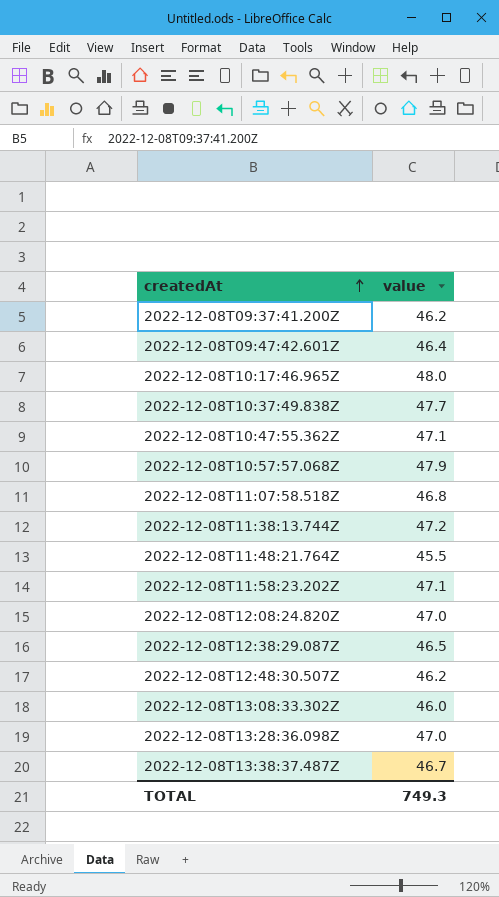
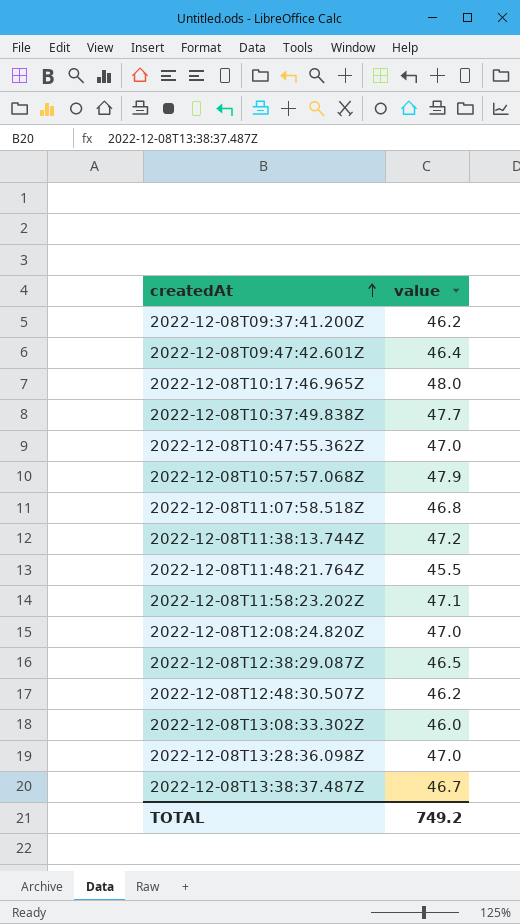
2022-12-08T10:47:55.362Z | value: 47.1 -> 47.0
TOTAL | value: 749.3 -> 749.2

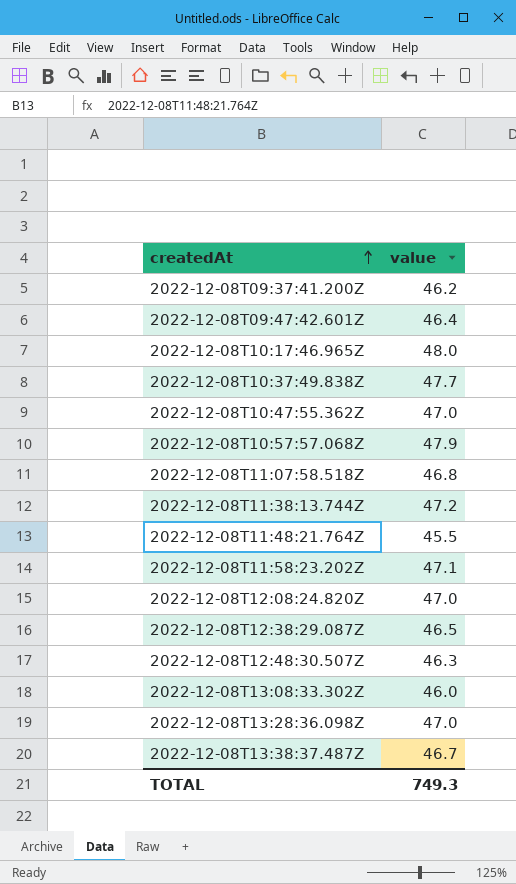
2022-12-08T12:48:30.507Z | value: 46.2 -> 46.3
TOTAL | value: 749.2 -> 749.3

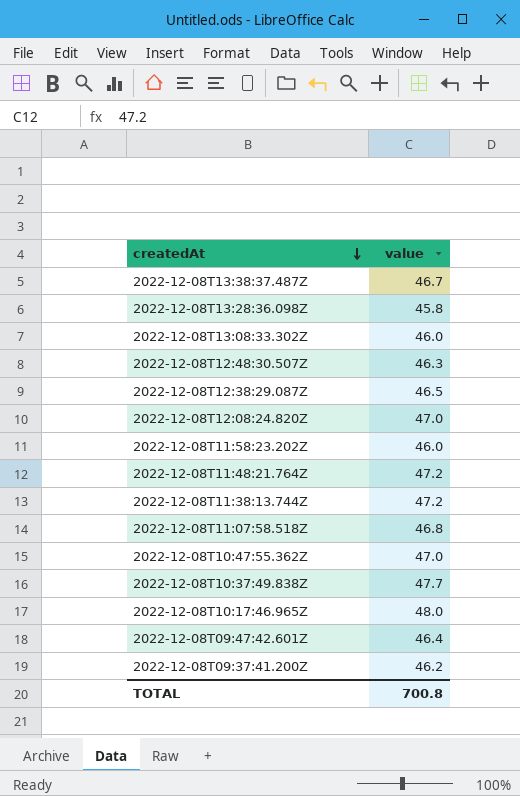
row order: createdAt ascending -> createdAt descending
row 2022-12-08T10:57:57.068Z: 47.9 -> none
2022-12-08T13:28:36.098Z | value: 47.0 -> 45.8
2022-12-08T11:58:23.202Z | value: 47.1 -> 46.0
2022-12-08T11:48:21.764Z | value: 45.5 -> 47.2
TOTAL | value: 749.3 -> 700.8

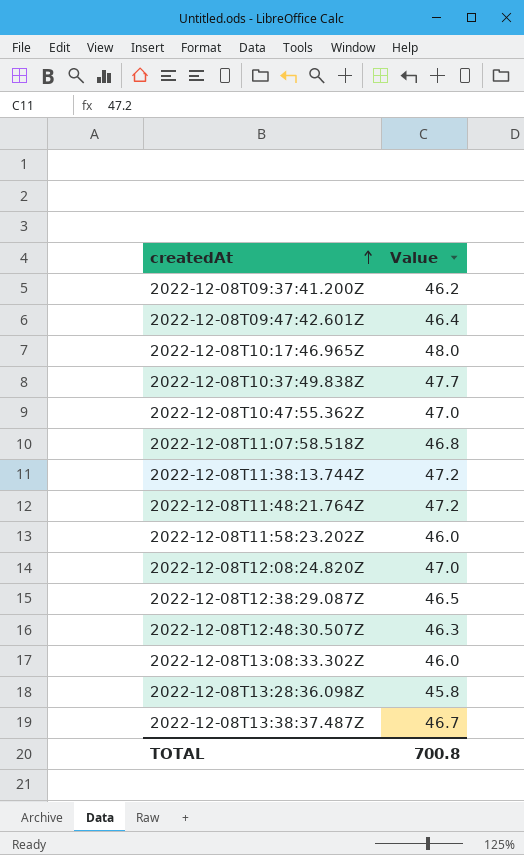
row order: createdAt descending -> createdAt ascending
column name: value -> Value

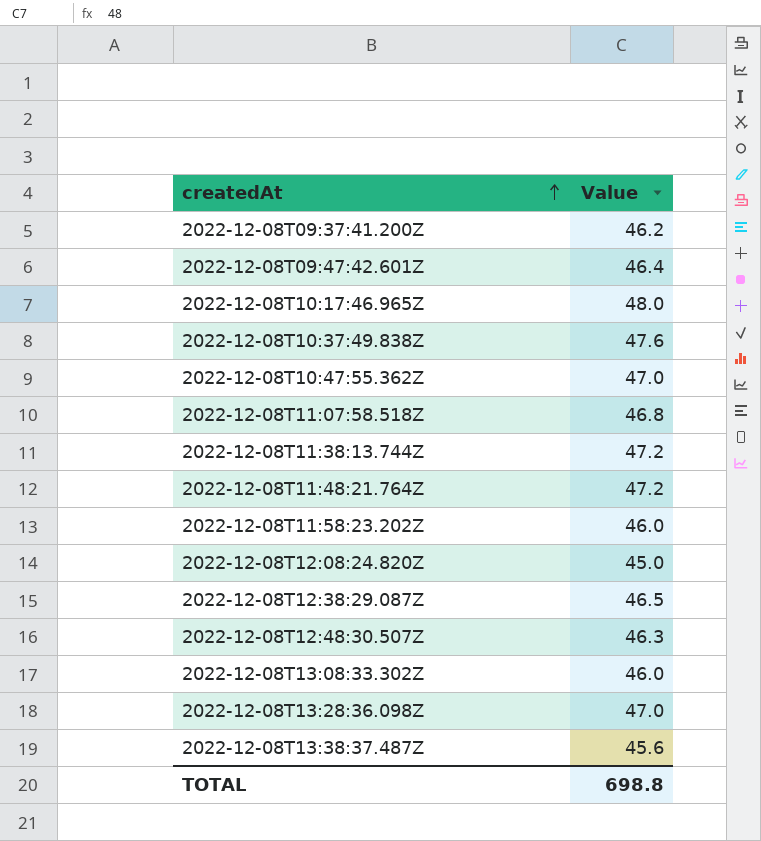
2022-12-08T10:37:49.838Z | Value: 47.7 -> 47.6
2022-12-08T12:08:24.820Z | Value: 47.0 -> 45.0
2022-12-08T13:28:36.098Z | Value: 45.8 -> 47.0
2022-12-08T13:38:37.487Z | Value: 46.7 -> 45.6
TOTAL | Value: 700.8 -> 698.8

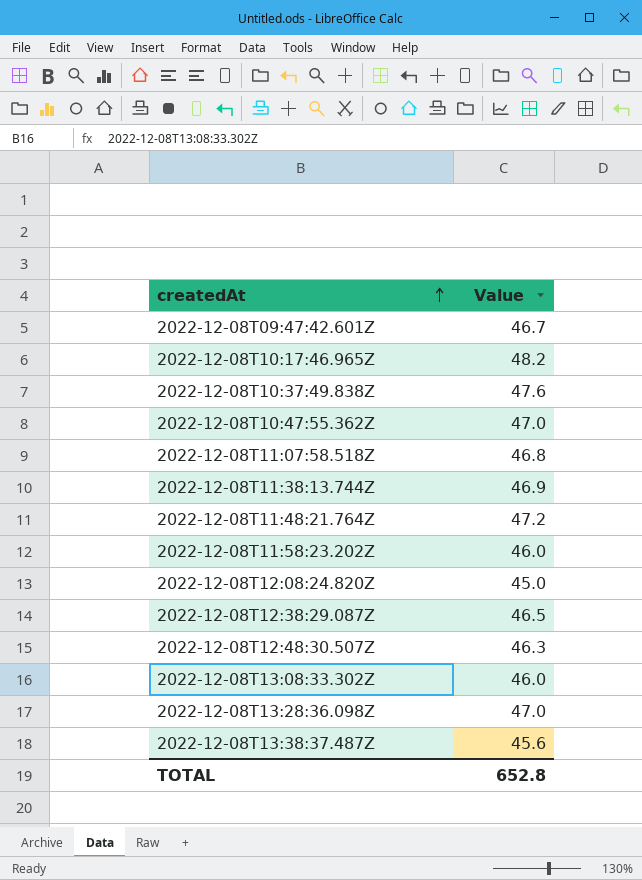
row 2022-12-08T09:37:41.200Z: 46.2 -> none
2022-12-08T09:47:42.601Z | Value: 46.4 -> 46.7
2022-12-08T10:17:46.965Z | Value: 48.0 -> 48.2
2022-12-08T11:38:13.744Z | Value: 47.2 -> 46.9
TOTAL | Value: 698.8 -> 652.8

